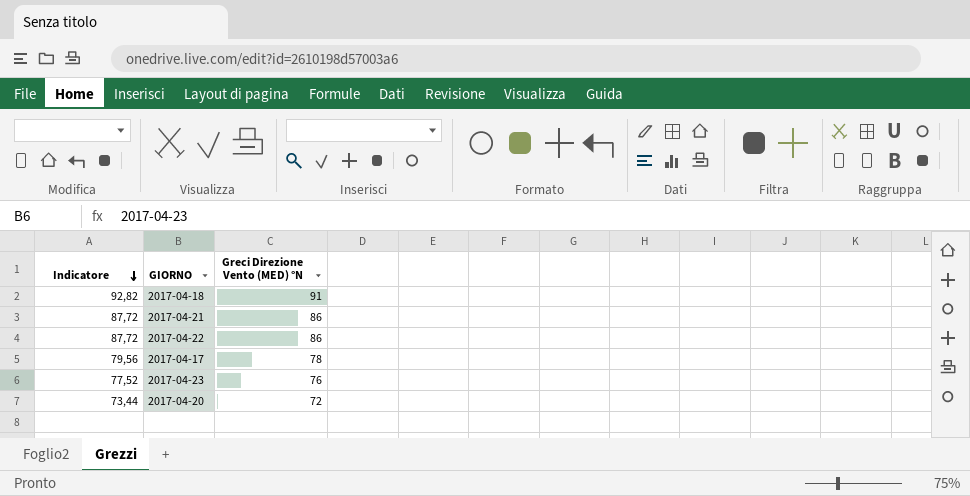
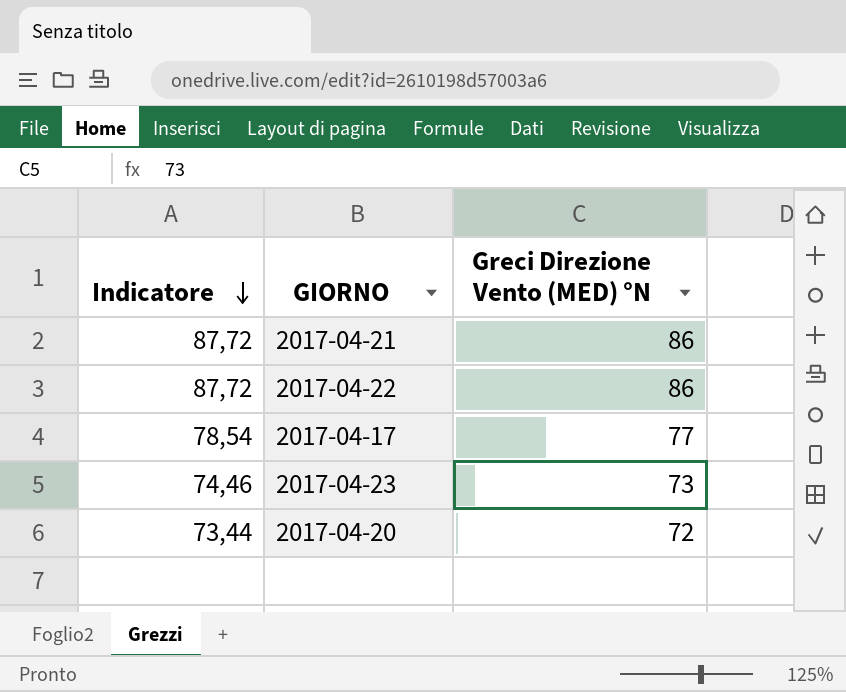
row 2017-04-18: 92,82 | 91 -> none
2017-04-17 | Indicatore: 79,56 -> 78,54
2017-04-17 | Greci Direzione Vento (MED) °N: 78 -> 77
2017-04-23 | Indicatore: 77,52 -> 74,46
2017-04-23 | Greci Direzione Vento (MED) °N: 76 -> 73

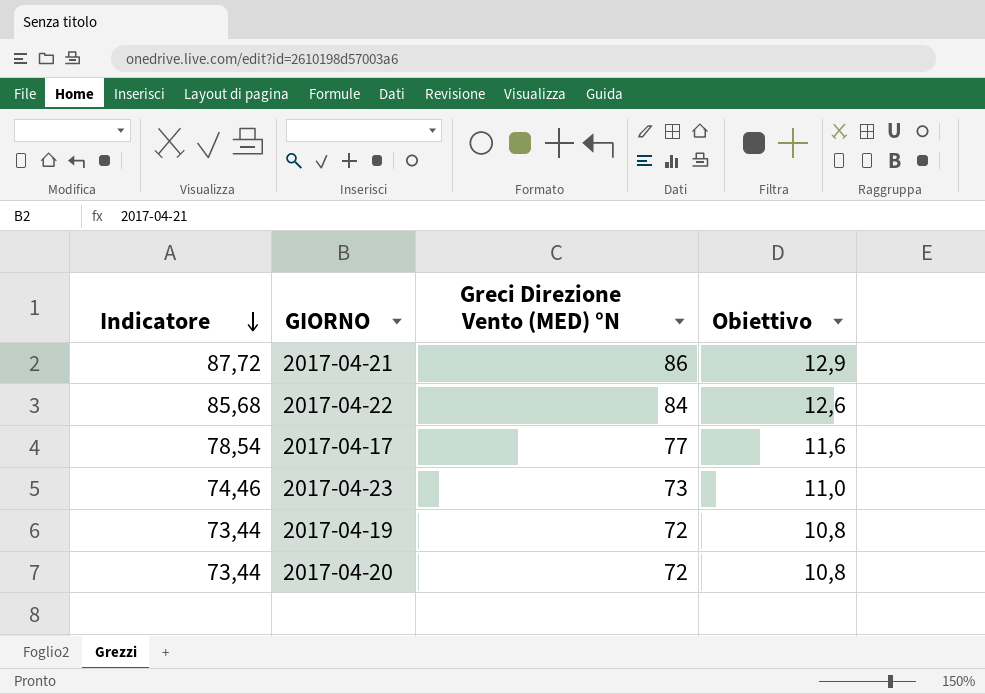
column Obiettivo | formula: none -> [Greci Direzione Vento (MED) °N] * 0,15
2017-04-22 | Indicatore: 87,72 -> 85,68
2017-04-22 | Greci Direzione Vento (MED) °N: 86 -> 84
row 2017-04-19: none -> 73,44 | 72 | 10,8

